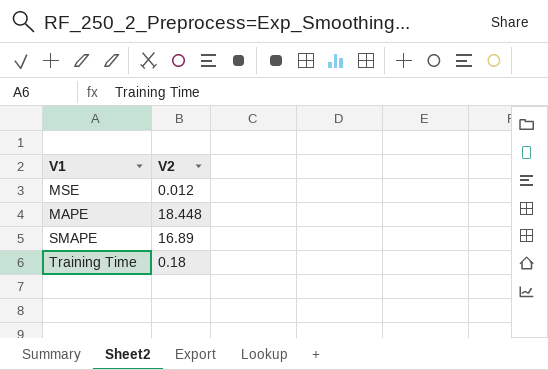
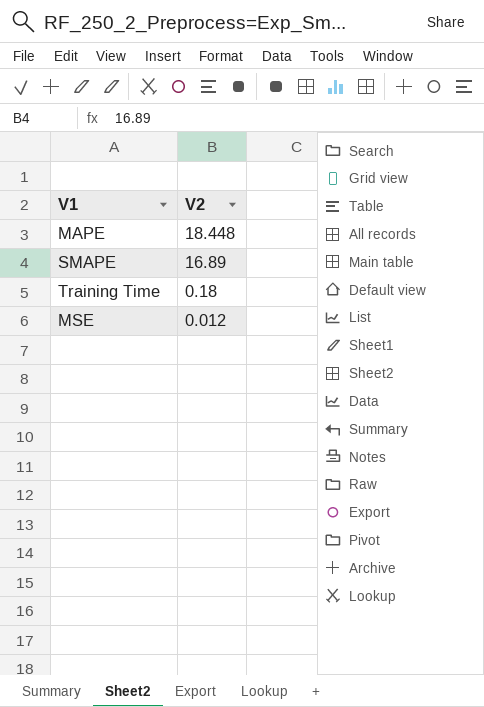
row order: none -> V2 descending

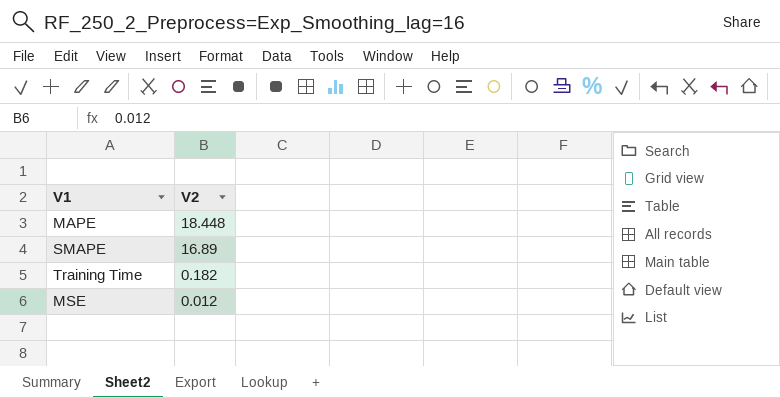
Training Time | V2: 0.18 -> 0.182

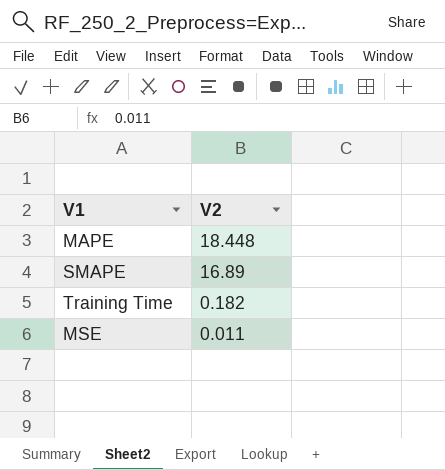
MSE | V2: 0.012 -> 0.011

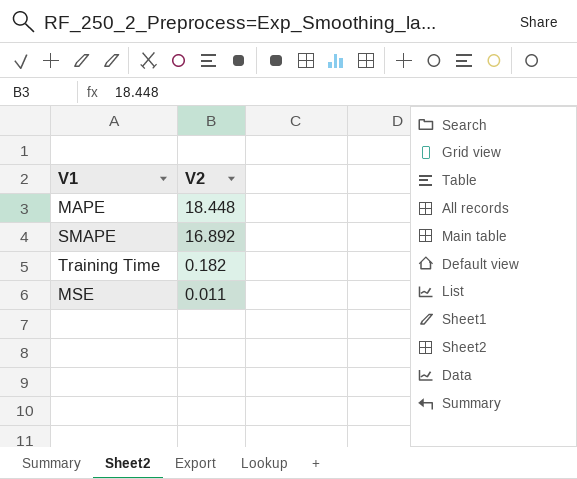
SMAPE | V2: 16.89 -> 16.892

